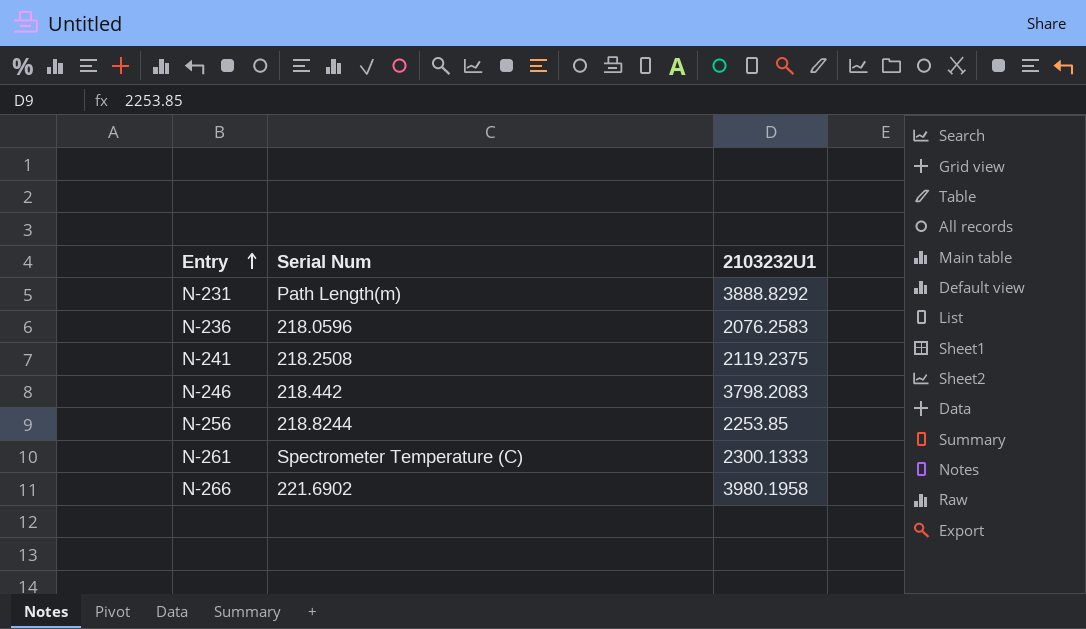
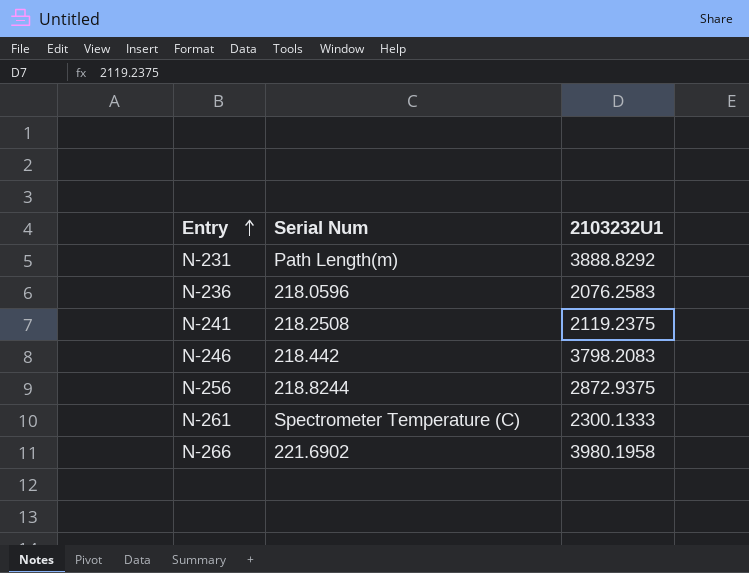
N-256 | 2103232U1: 2253.85 -> 2872.9375

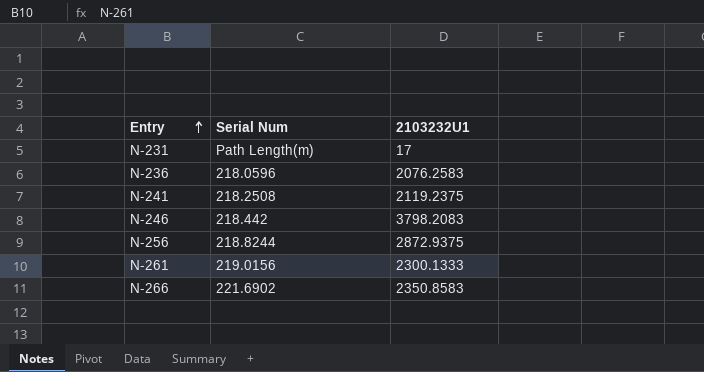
N-231 | 2103232U1: 3888.8292 -> 17
N-261 | Serial Num: Spectrometer Temperature (C) -> 219.0156
N-266 | 2103232U1: 3980.1958 -> 2350.8583

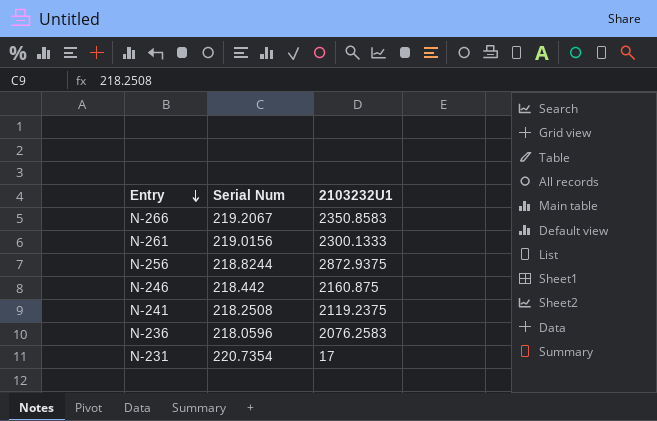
row order: Entry ascending -> Entry descending
N-266 | Serial Num: 221.6902 -> 219.2067
N-246 | 2103232U1: 3798.2083 -> 2160.875
N-231 | Serial Num: Path Length(m) -> 220.7354

